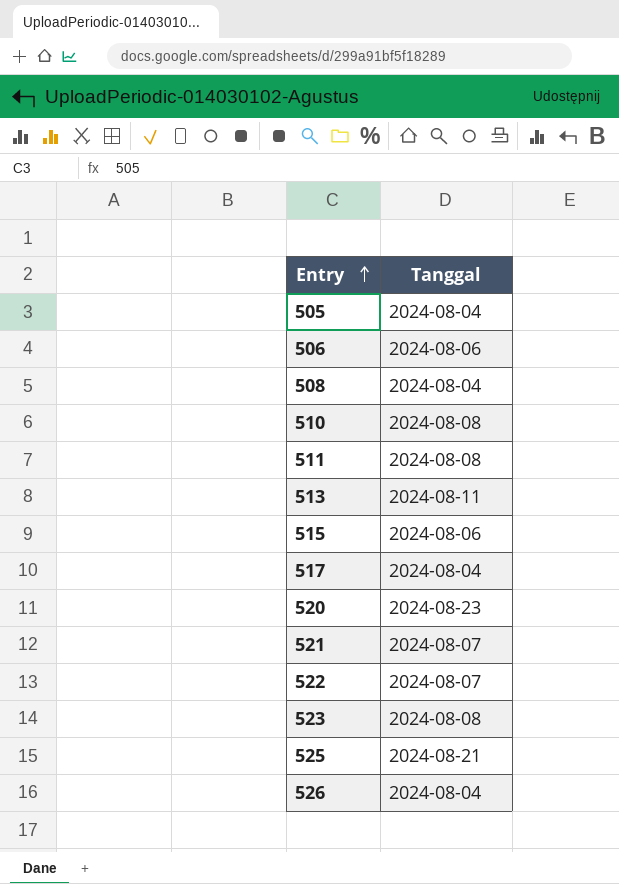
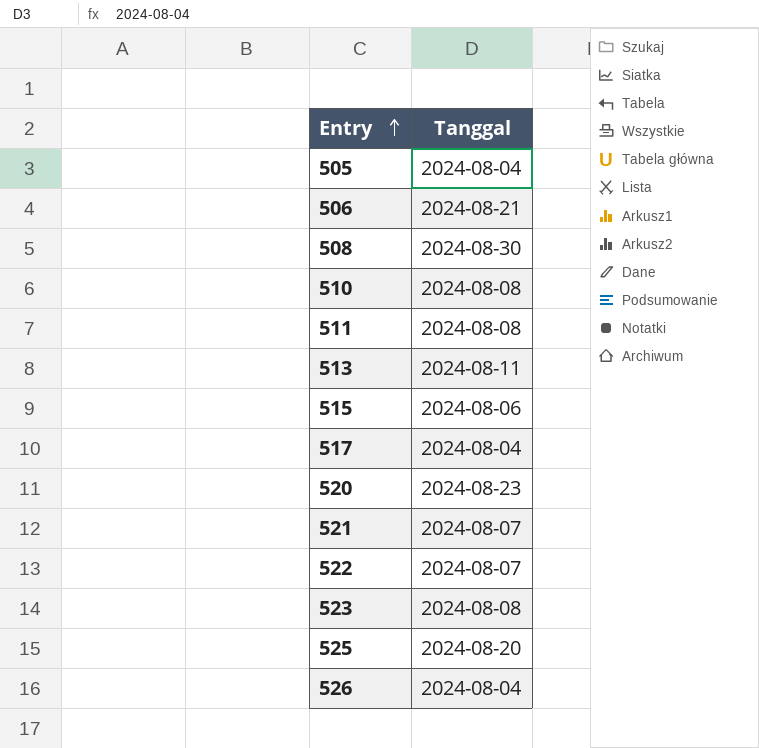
506 | Tanggal: 2024-08-06 -> 2024-08-21
508 | Tanggal: 2024-08-04 -> 2024-08-30
525 | Tanggal: 2024-08-21 -> 2024-08-20

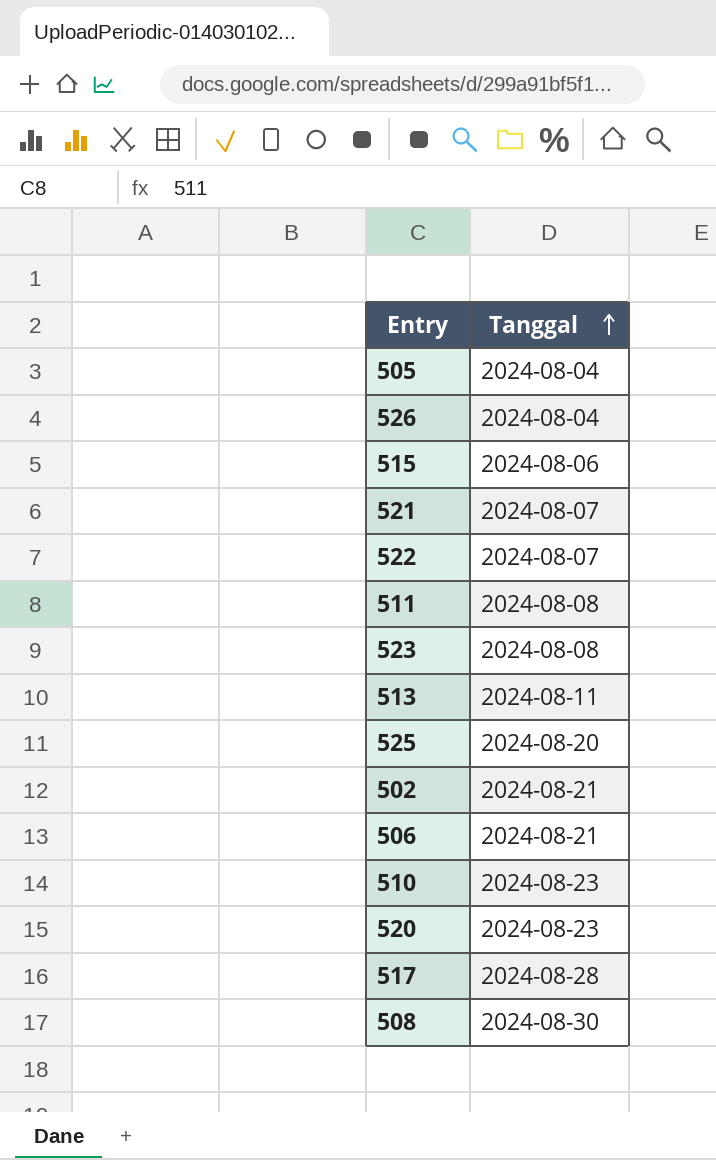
row order: Entry ascending -> Tanggal ascending
row 502: none -> 2024-08-21
510 | Tanggal: 2024-08-08 -> 2024-08-23
517 | Tanggal: 2024-08-04 -> 2024-08-28

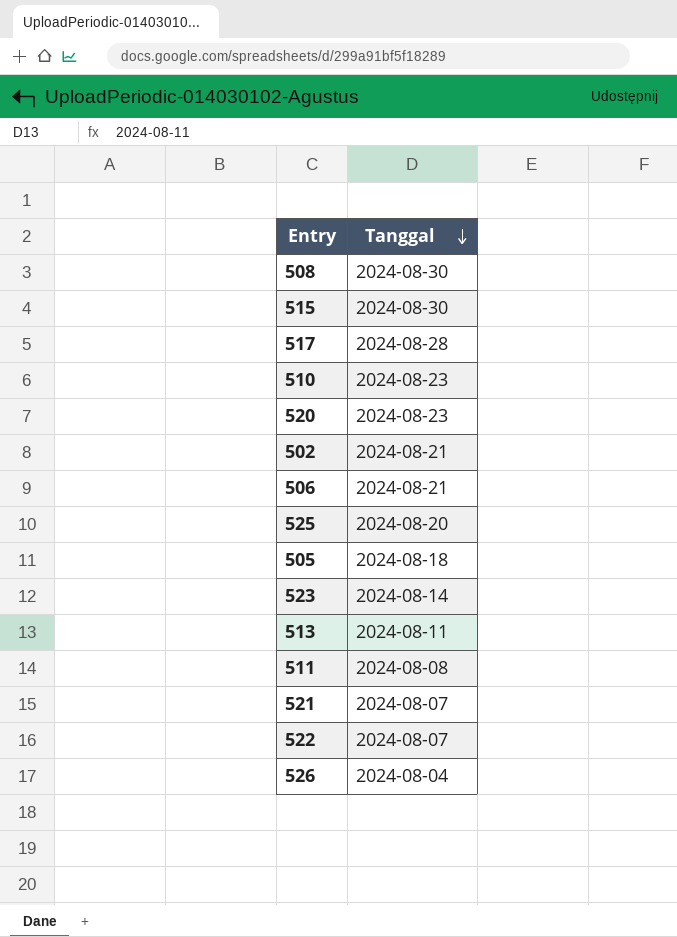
row order: Tanggal ascending -> Tanggal descending
515 | Tanggal: 2024-08-06 -> 2024-08-30
505 | Tanggal: 2024-08-04 -> 2024-08-18
523 | Tanggal: 2024-08-08 -> 2024-08-14

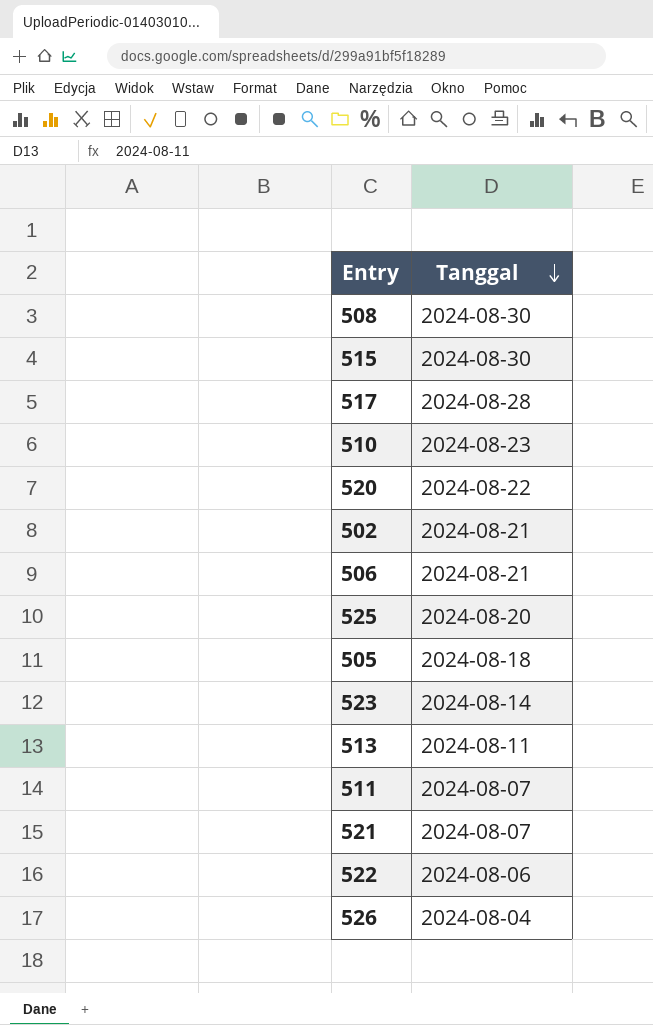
520 | Tanggal: 2024-08-23 -> 2024-08-22
511 | Tanggal: 2024-08-08 -> 2024-08-07
522 | Tanggal: 2024-08-07 -> 2024-08-06

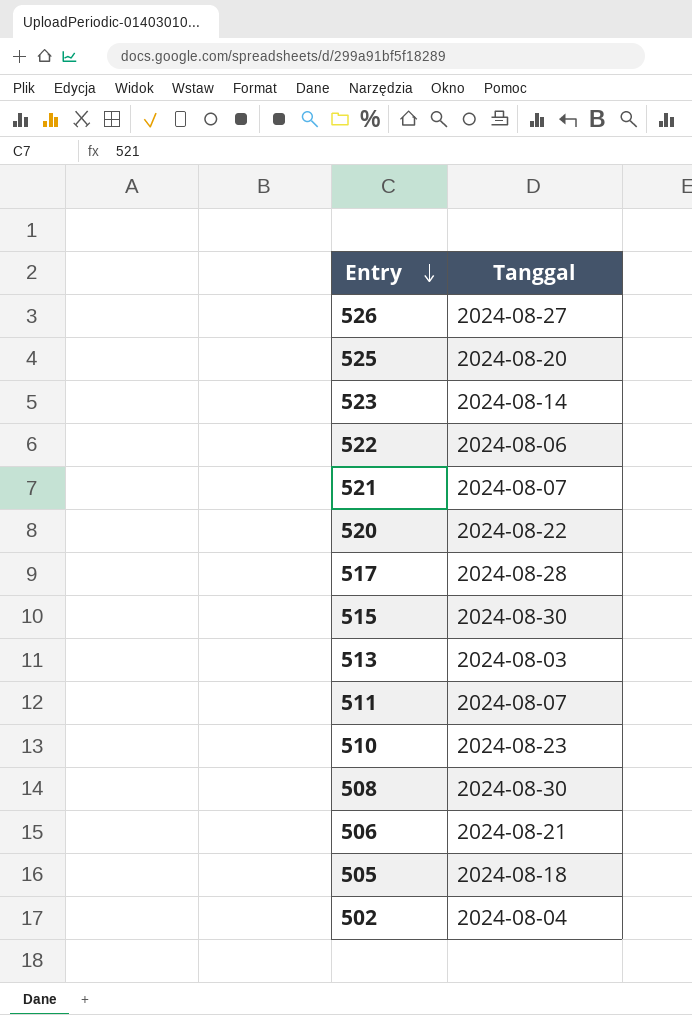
row order: Tanggal descending -> Entry descending
526 | Tanggal: 2024-08-04 -> 2024-08-27
513 | Tanggal: 2024-08-11 -> 2024-08-03
502 | Tanggal: 2024-08-21 -> 2024-08-04

